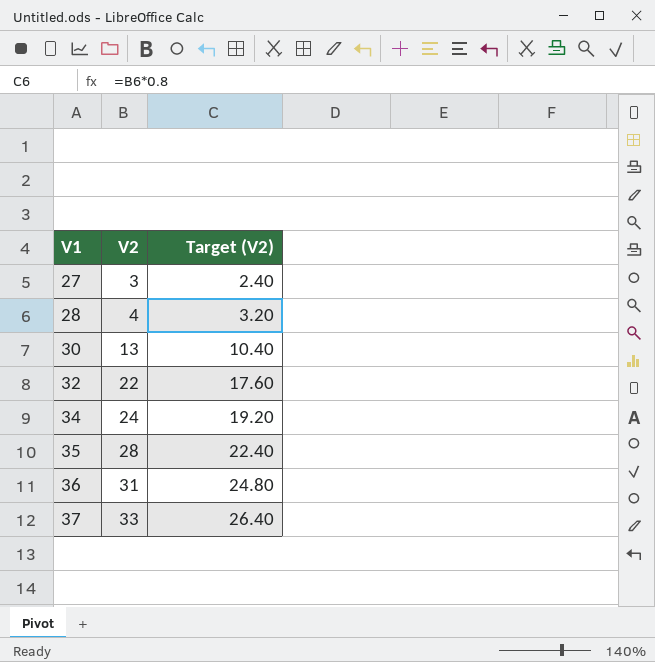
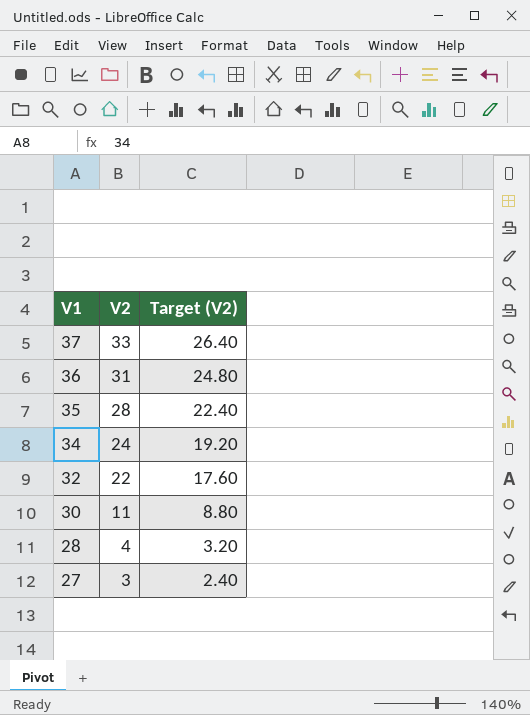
row order: V1 ascending -> V1 descending
30 | V2: 13 -> 11
30 | Target (V2): 10.40 -> 8.80

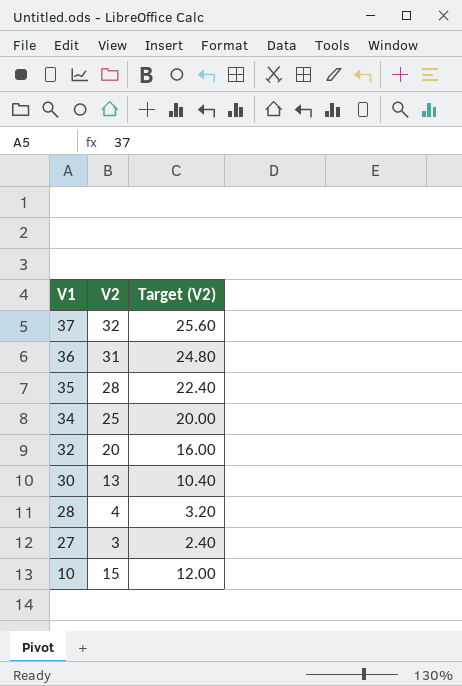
37 | V2: 33 -> 32
37 | Target (V2): 26.40 -> 25.60
34 | V2: 24 -> 25
34 | Target (V2): 19.20 -> 20.00
32 | V2: 22 -> 20
32 | Target (V2): 17.60 -> 16.00
30 | V2: 11 -> 13
30 | Target (V2): 8.80 -> 10.40
row 10: none -> 15 | 12.00

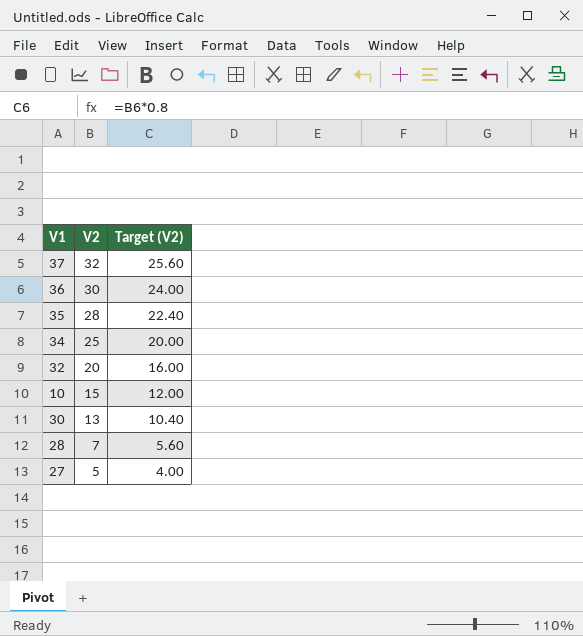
row order: V1 descending -> V2 descending
36 | V2: 31 -> 30
36 | Target (V2): 24.80 -> 24.00
28 | V2: 4 -> 7
28 | Target (V2): 3.20 -> 5.60
27 | V2: 3 -> 5
27 | Target (V2): 2.40 -> 4.00

